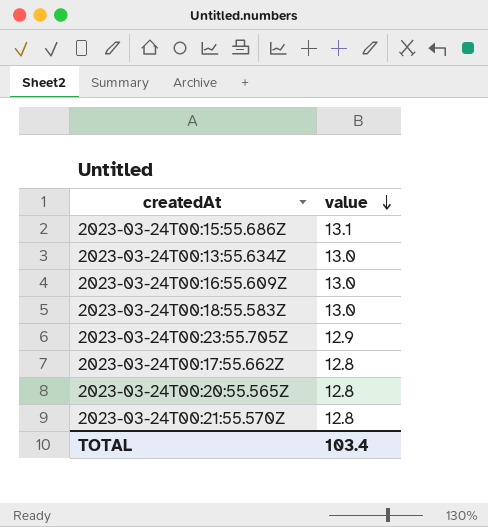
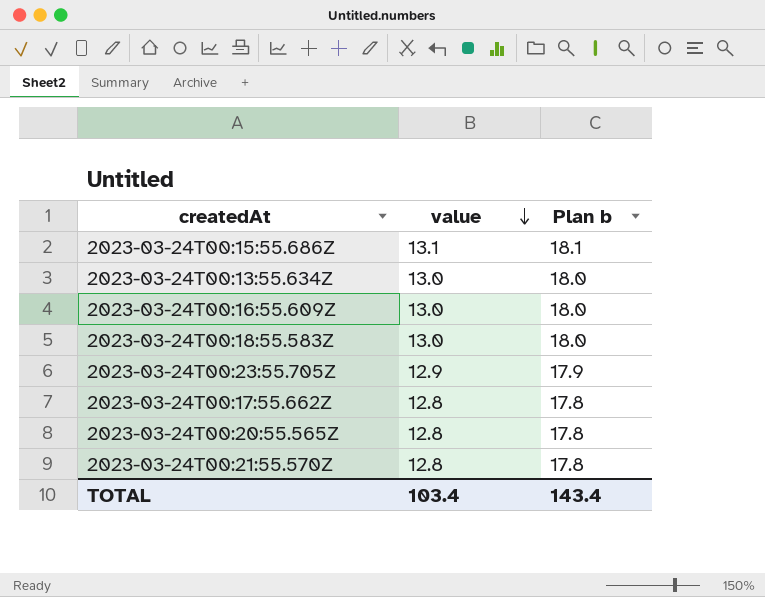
column Plan b | formula: none -> [value] + 5

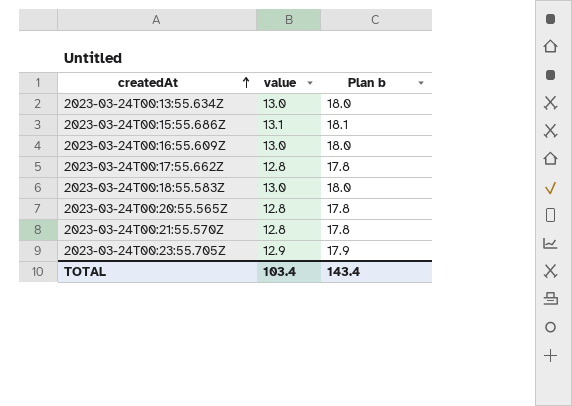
row order: value descending -> createdAt ascending

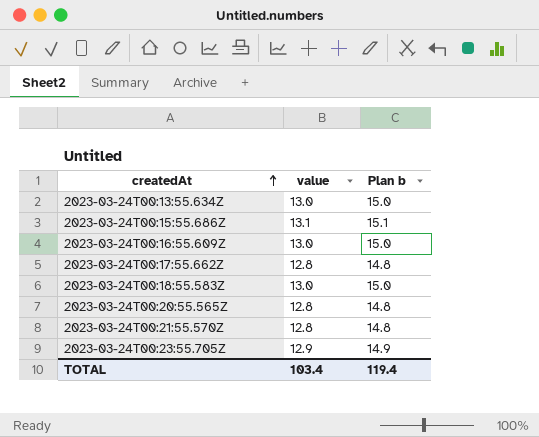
column Plan b | formula: [value] + 5 -> [value] + 2
TOTAL | Plan b: 143.4 -> 119.4

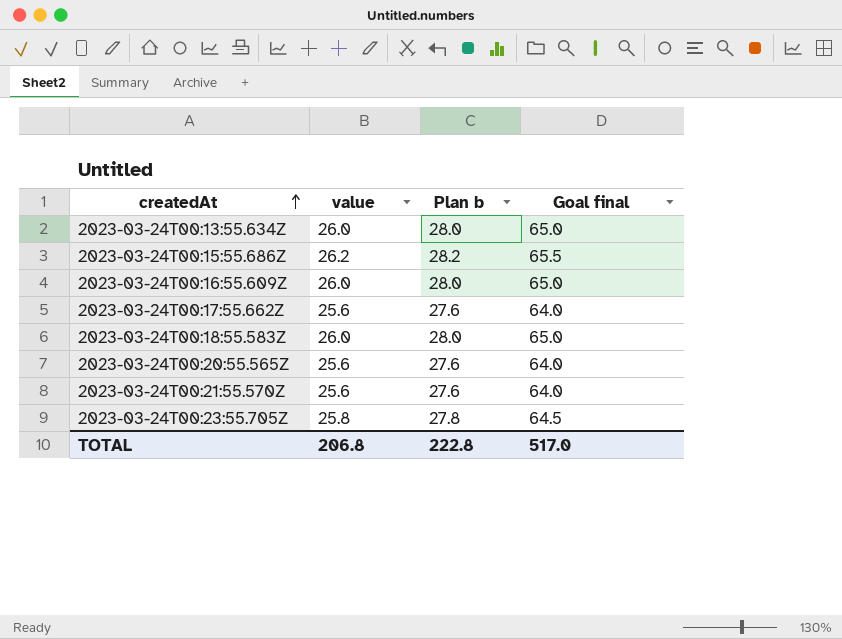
column Goal final | formula: none -> [value] * 2.5
2023-03-24T00:13:55.634Z | value: 13.0 -> 26.0
2023-03-24T00:13:55.634Z | Plan b: 15.0 -> 28.0
2023-03-24T00:15:55.686Z | value: 13.1 -> 26.2
2023-03-24T00:15:55.686Z | Plan b: 15.1 -> 28.2
2023-03-24T00:16:55.609Z | value: 13.0 -> 26.0
2023-03-24T00:16:55.609Z | Plan b: 15.0 -> 28.0
2023-03-24T00:17:55.662Z | value: 12.8 -> 25.6
2023-03-24T00:17:55.662Z | Plan b: 14.8 -> 27.6
2023-03-24T00:18:55.583Z | value: 13.0 -> 26.0
2023-03-24T00:18:55.583Z | Plan b: 15.0 -> 28.0
2023-03-24T00:20:55.565Z | value: 12.8 -> 25.6
2023-03-24T00:20:55.565Z | Plan b: 14.8 -> 27.6
2023-03-24T00:21:55.570Z | value: 12.8 -> 25.6
2023-03-24T00:21:55.570Z | Plan b: 14.8 -> 27.6
2023-03-24T00:23:55.705Z | value: 12.9 -> 25.8
2023-03-24T00:23:55.705Z | Plan b: 14.9 -> 27.8
TOTAL | value: 103.4 -> 206.8
TOTAL | Plan b: 119.4 -> 222.8

